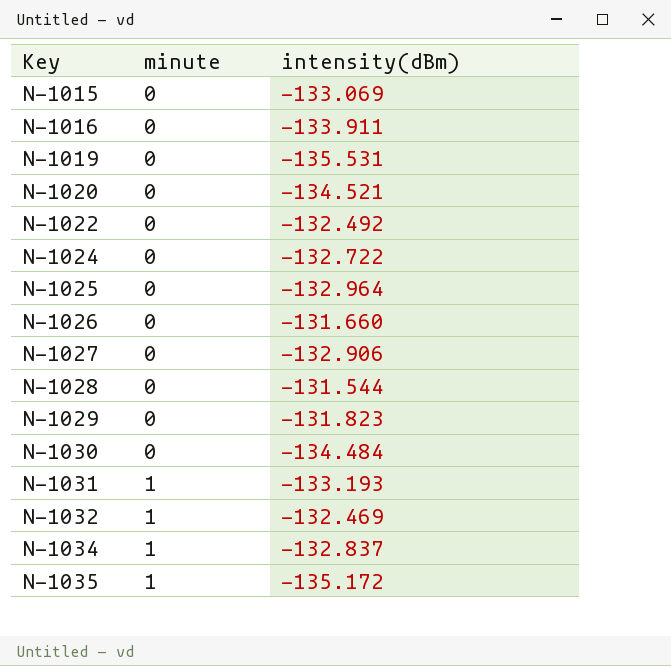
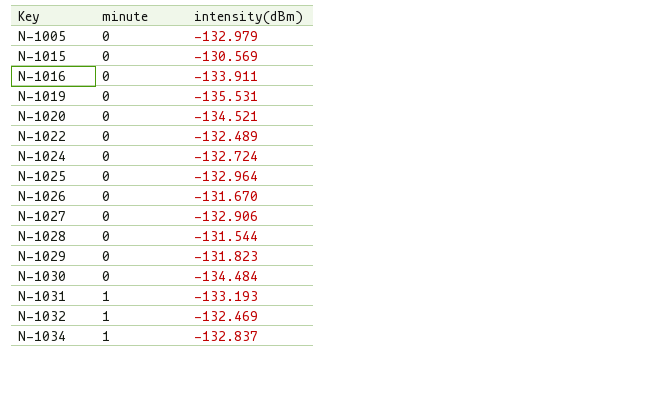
row N-1035: 1 | -135.172 -> none
row N-1005: none -> 0 | -132.979
N-1015 | intensity(dBm): -133.069 -> -130.569
N-1022 | intensity(dBm): -132.492 -> -132.489
N-1024 | intensity(dBm): -132.722 -> -132.724
N-1026 | intensity(dBm): -131.660 -> -131.670

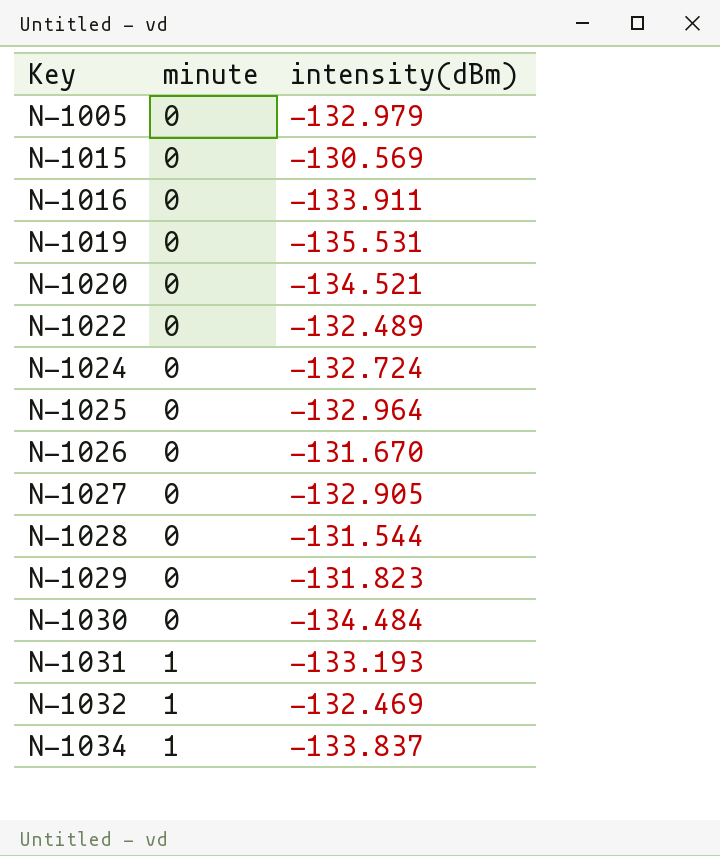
N-1027 | intensity(dBm): -132.906 -> -132.905
N-1034 | intensity(dBm): -132.837 -> -133.837

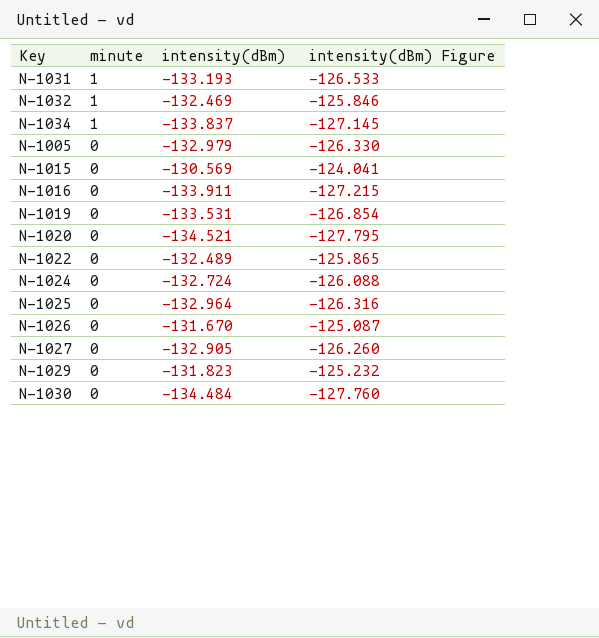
row order: Key ascending -> minute descending
column intensity(dBm) Figure | formula: none -> [intensity(dBm)] * 0.95
row N-1028: 0 | -131.544 -> none
N-1019 | intensity(dBm): -135.531 -> -133.531

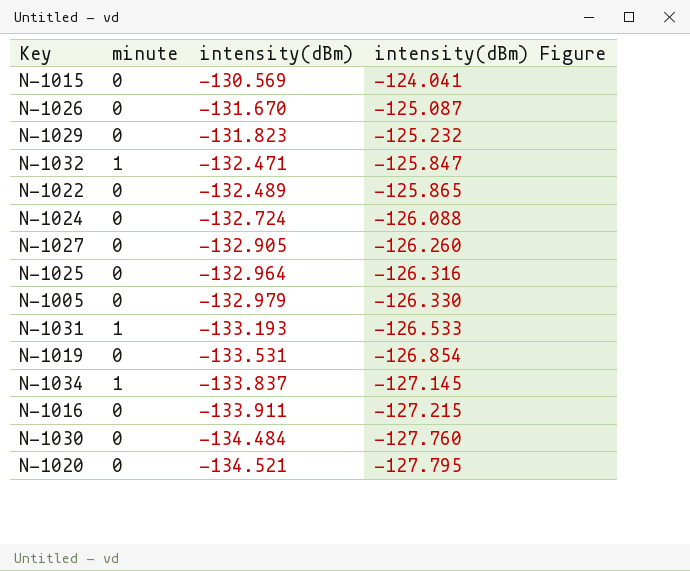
row order: minute descending -> intensity(dBm) descending
N-1032 | intensity(dBm): -132.469 -> -132.471
N-1032 | intensity(dBm) Figure: -125.846 -> -125.847

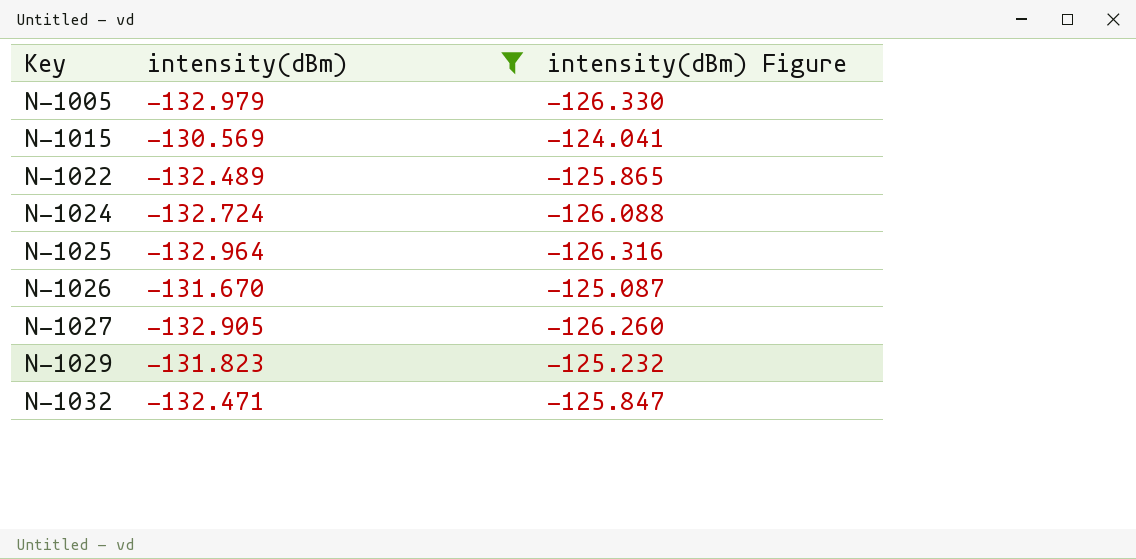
filter: none -> intensity(dBm) >= -132.979
row order: intensity(dBm) descending -> Key ascending
column minute | position: 2 -> none

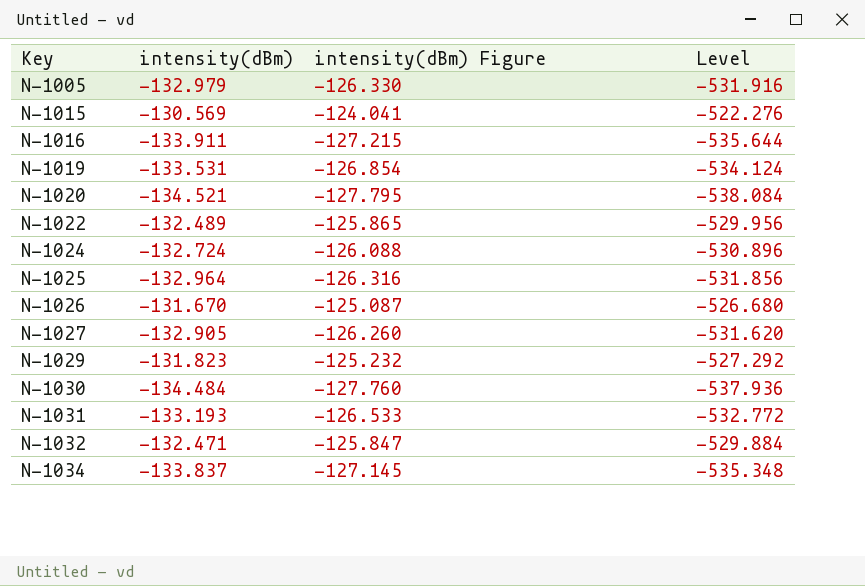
filter: intensity(dBm) >= -132.979 -> none
column Level | formula: none -> [intensity(dBm)] * 4

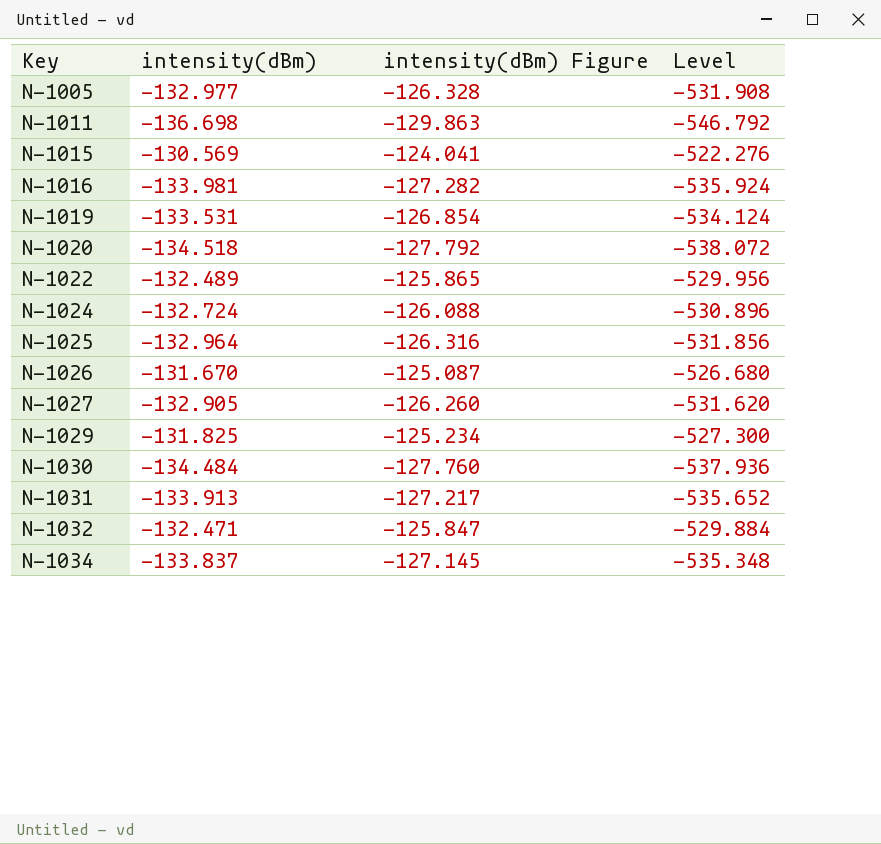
N-1005 | intensity(dBm): -132.979 -> -132.977
N-1005 | intensity(dBm) Figure: -126.330 -> -126.328
N-1005 | Level: -531.916 -> -531.908
row N-1011: none -> -136.698 | -129.863 | -546.792
N-1016 | intensity(dBm): -133.911 -> -133.981
N-1016 | intensity(dBm) Figure: -127.215 -> -127.282
N-1016 | Level: -535.644 -> -535.924
N-1020 | intensity(dBm): -134.521 -> -134.518
N-1020 | intensity(dBm) Figure: -127.795 -> -127.792
N-1020 | Level: -538.084 -> -538.072
N-1029 | intensity(dBm): -131.823 -> -131.825
N-1029 | intensity(dBm) Figure: -125.232 -> -125.234
N-1029 | Level: -527.292 -> -527.300
N-1031 | intensity(dBm): -133.193 -> -133.913
N-1031 | intensity(dBm) Figure: -126.533 -> -127.217
N-1031 | Level: -532.772 -> -535.652

